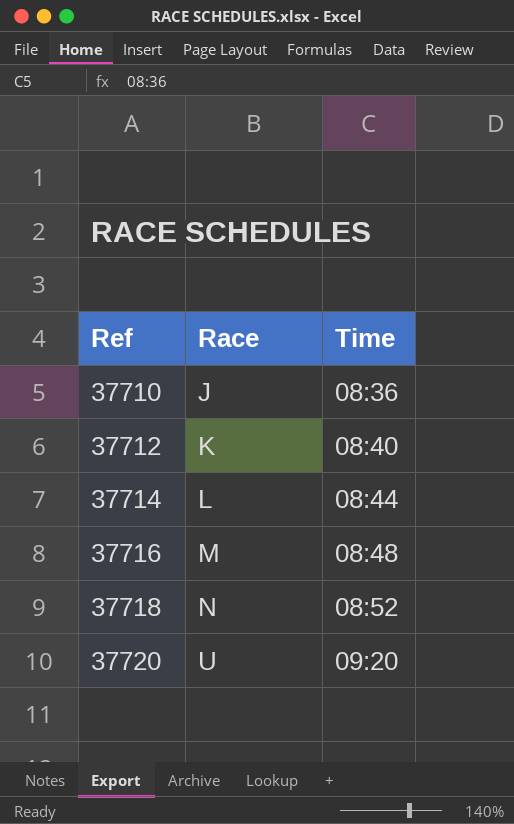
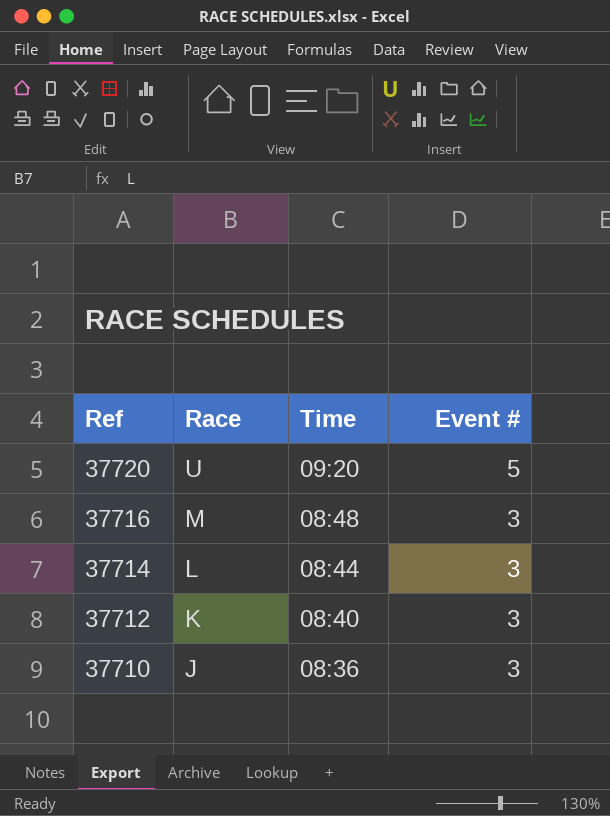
row order: Ref ascending -> Ref descending
column Event # | position: none -> 4
row 37718: N | 08:52 -> none

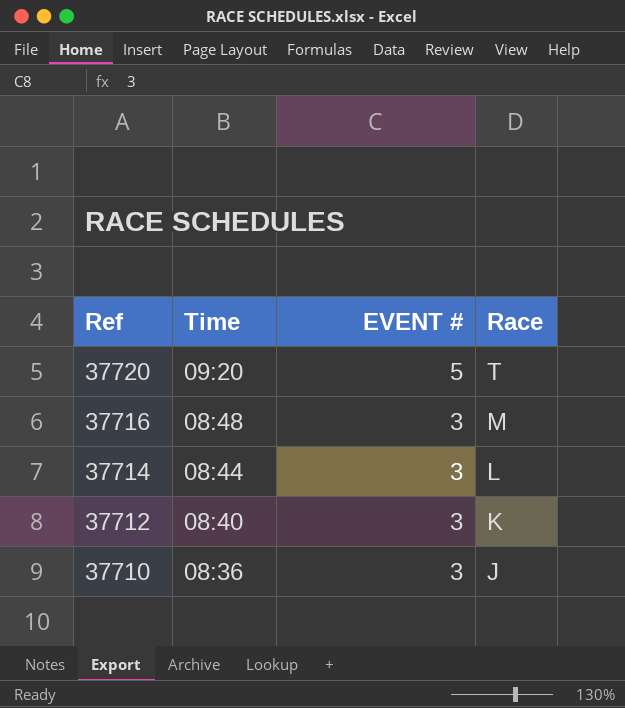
column name: Event # -> EVENT #
column Race | position: 2 -> 4
37720 | Race: U -> T

